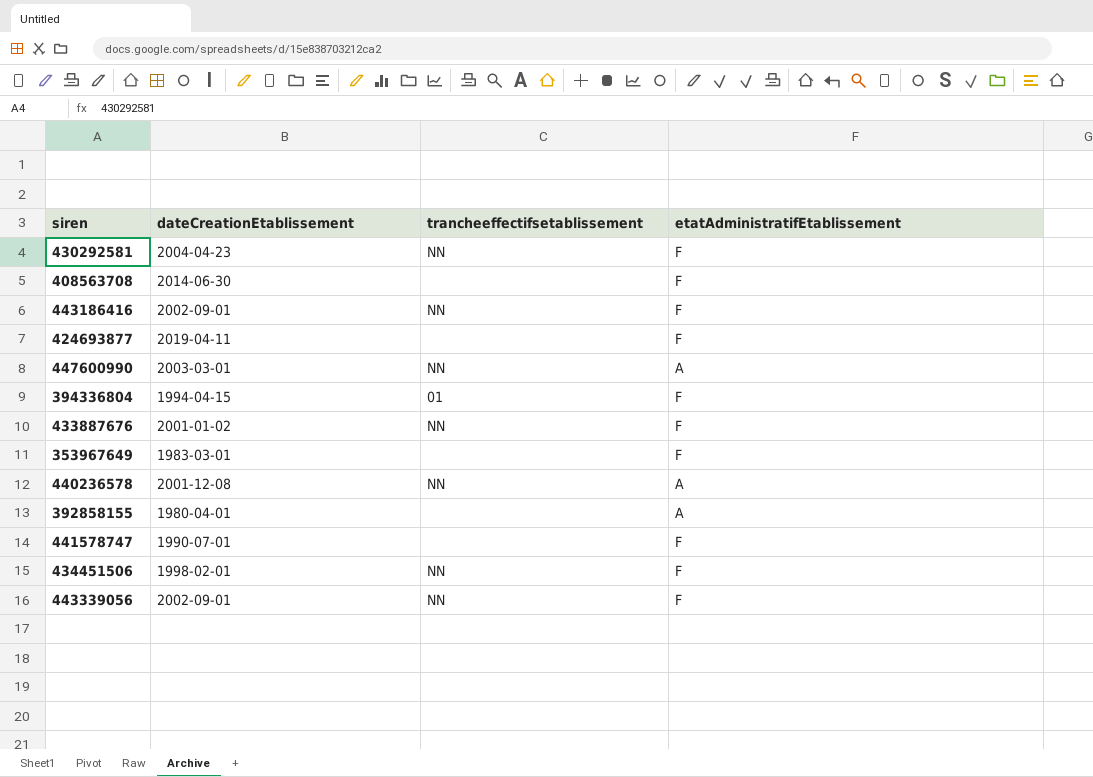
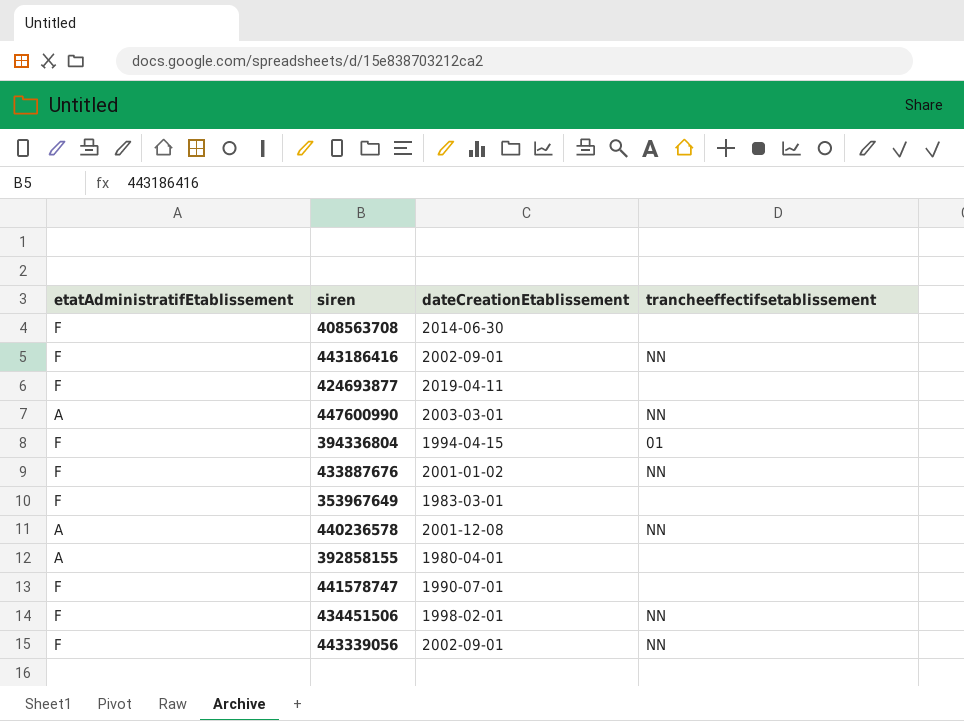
column etatAdministratifEtablissement | position: 4 -> 1
row 430292581: 2004-04-23 | NN | F -> none

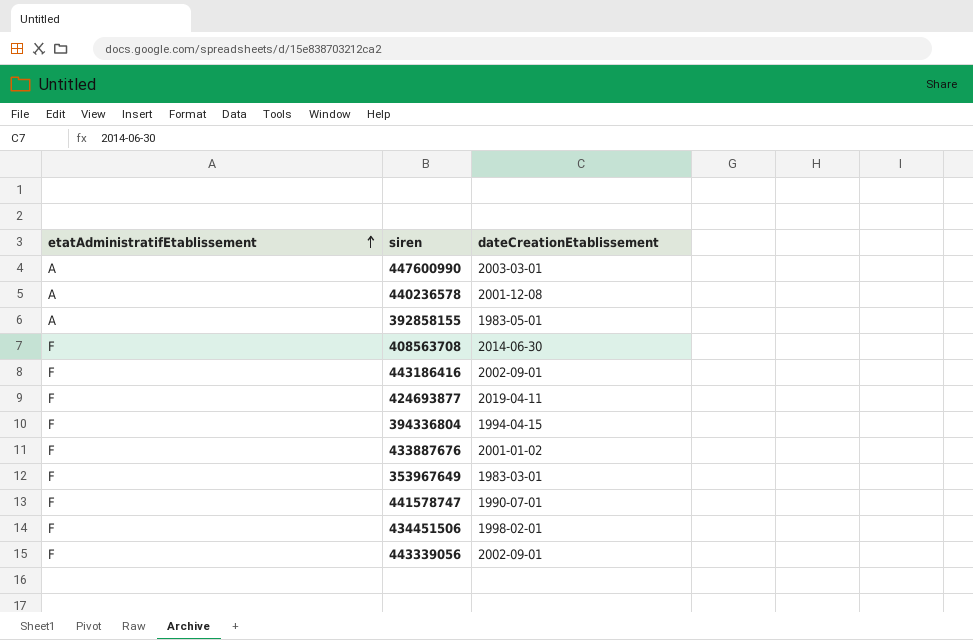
row order: none -> etatAdministratifEtablissement ascending
column trancheeffectifsetablissement | position: 4 -> none
392858155 | dateCreationEtablissement: 1980-04-01 -> 1983-05-01

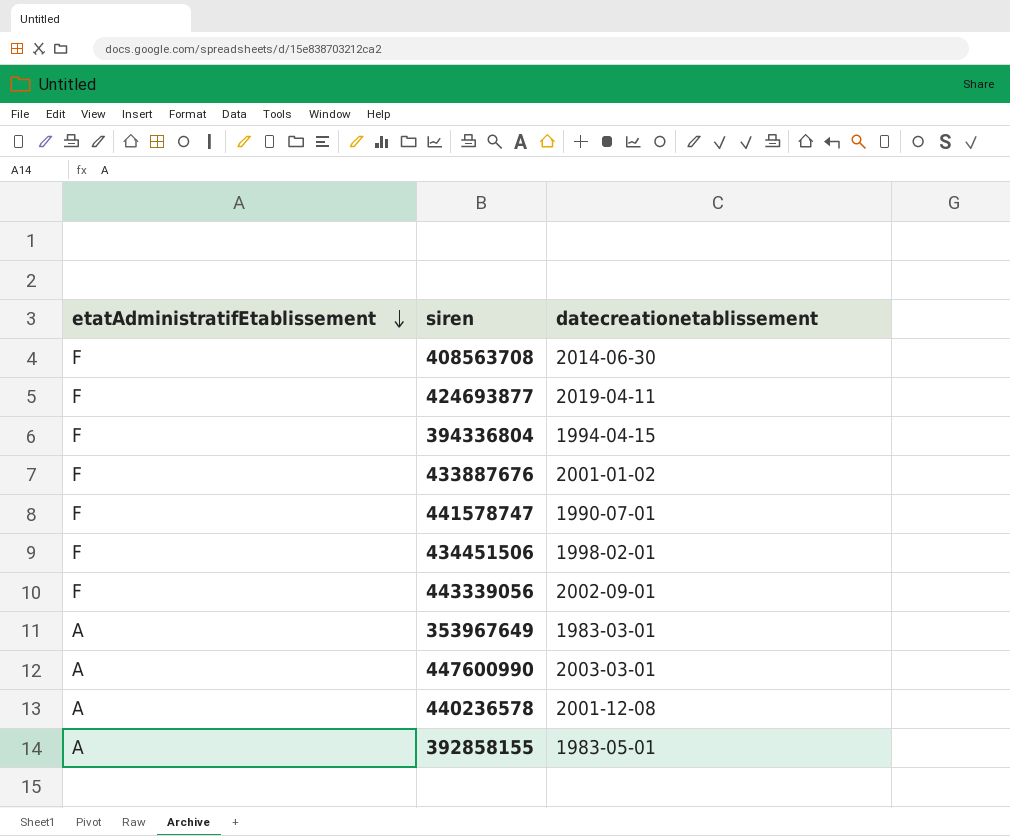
row order: etatAdministratifEtablissement ascending -> etatAdministratifEtablissement descending
column name: dateCreationEtablissement -> datecreationetablissement
row 443186416: F | 2002-09-01 -> none
353967649 | etatAdministratifEtablissement: F -> A

